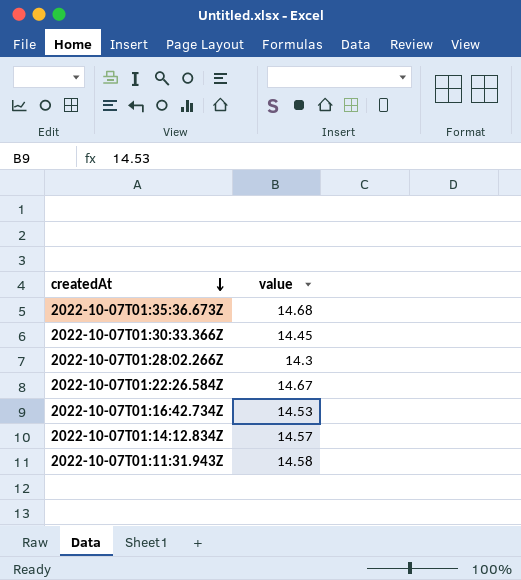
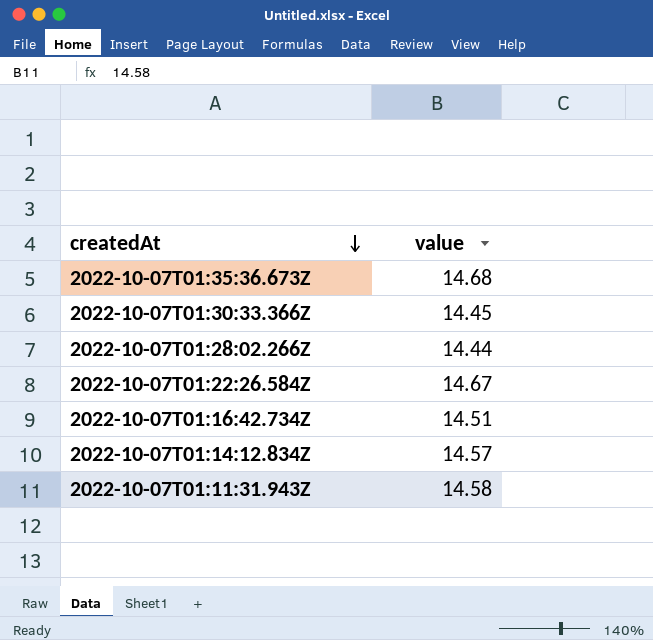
2022-10-07T01:28:02.266Z | value: 14.3 -> 14.44
2022-10-07T01:16:42.734Z | value: 14.53 -> 14.51

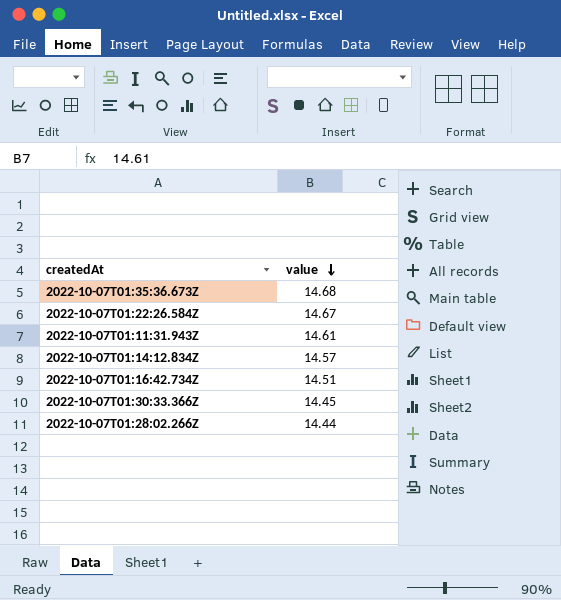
row order: createdAt descending -> value descending
2022-10-07T01:11:31.943Z | value: 14.58 -> 14.61

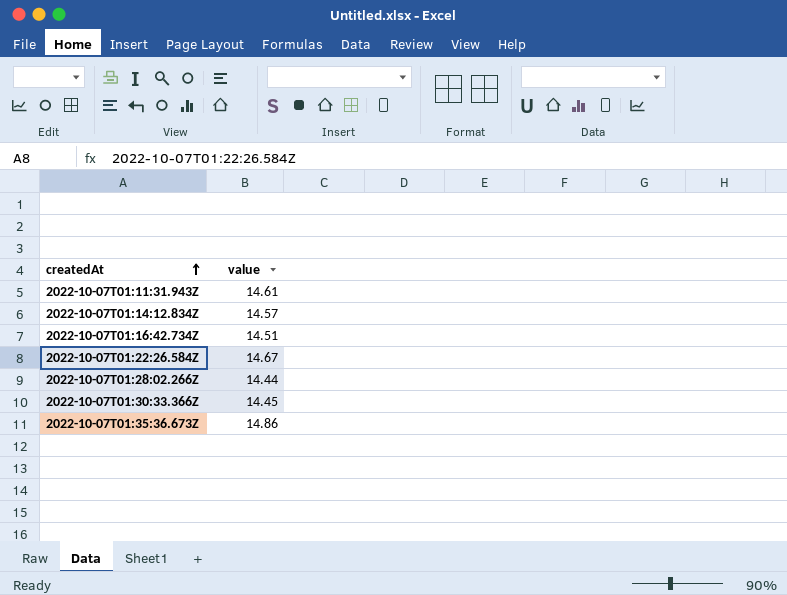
row order: value descending -> createdAt ascending
2022-10-07T01:35:36.673Z | value: 14.68 -> 14.86

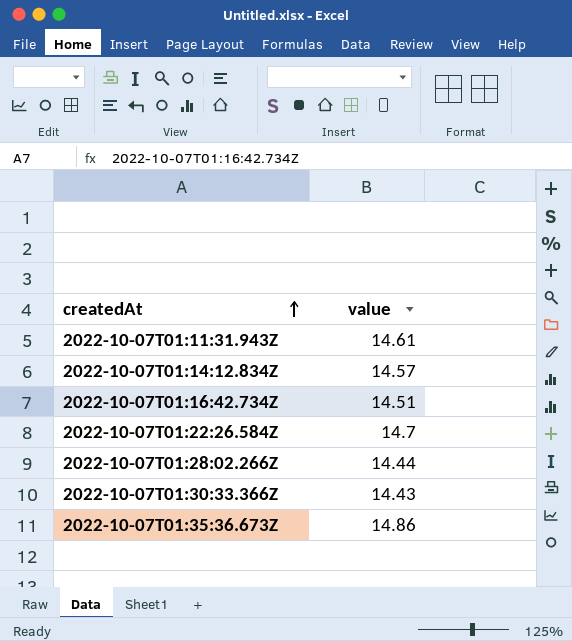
2022-10-07T01:22:26.584Z | value: 14.67 -> 14.7
2022-10-07T01:30:33.366Z | value: 14.45 -> 14.43

